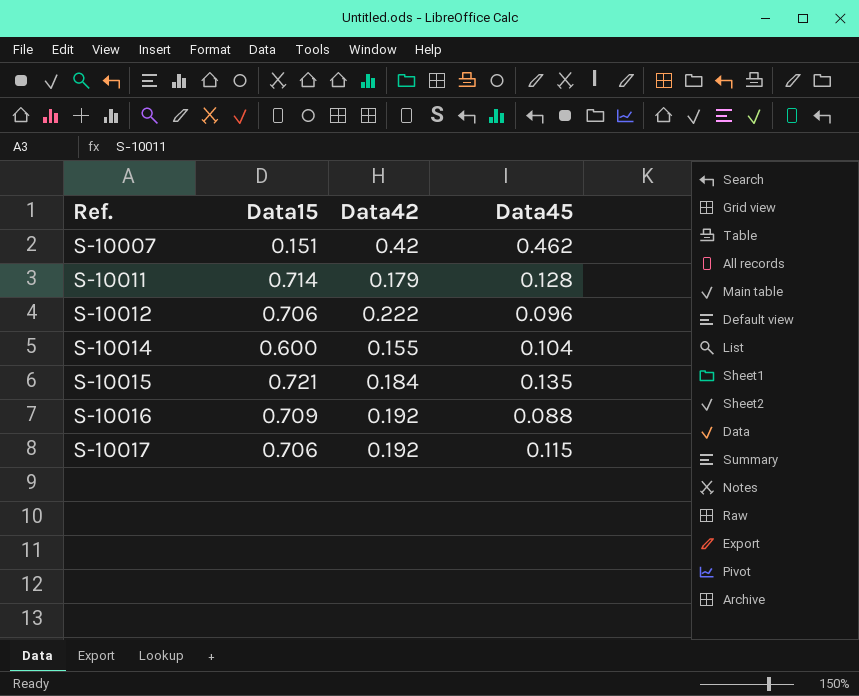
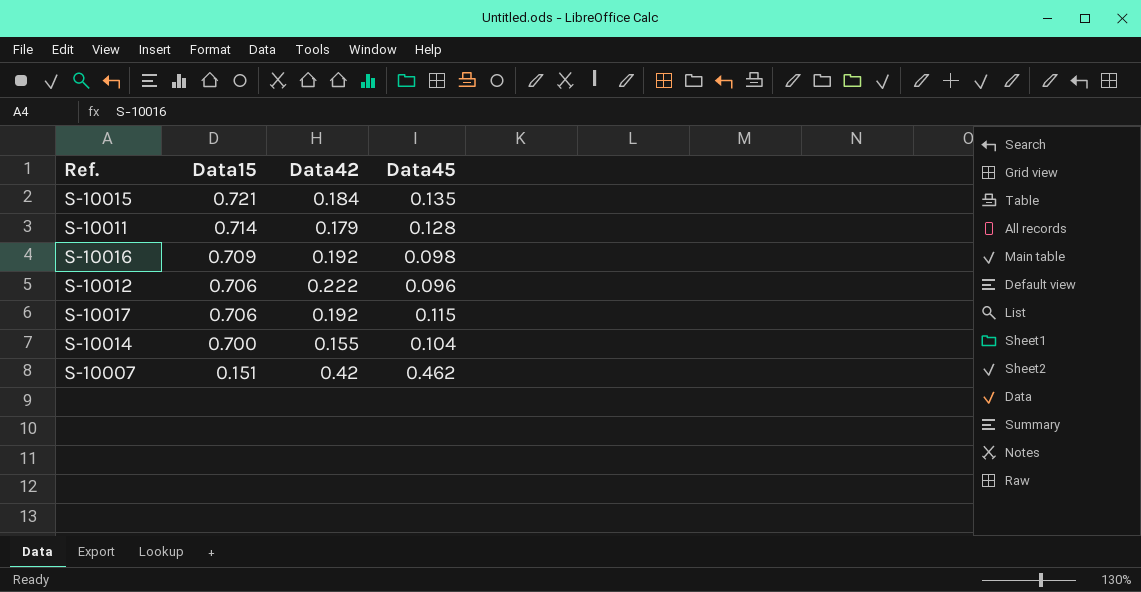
row order: Ref. ascending -> Data15 descending
S-10016 | Data45: 0.088 -> 0.098
S-10014 | Data15: 0.600 -> 0.700

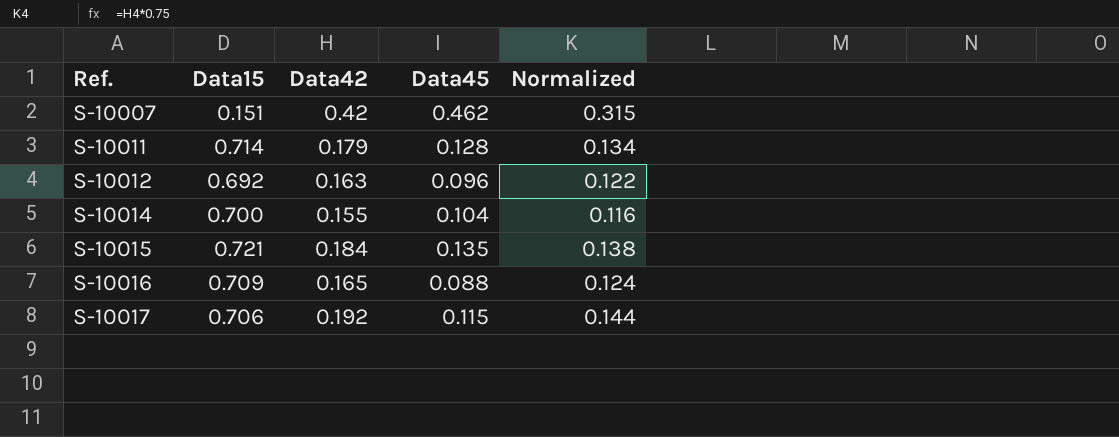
row order: Data15 descending -> Ref. ascending
column Normalized | formula: none -> [Data42] * 0.75
S-10012 | Data15: 0.706 -> 0.692
S-10012 | Data42: 0.222 -> 0.163
S-10016 | Data42: 0.192 -> 0.165
S-10016 | Data45: 0.098 -> 0.088

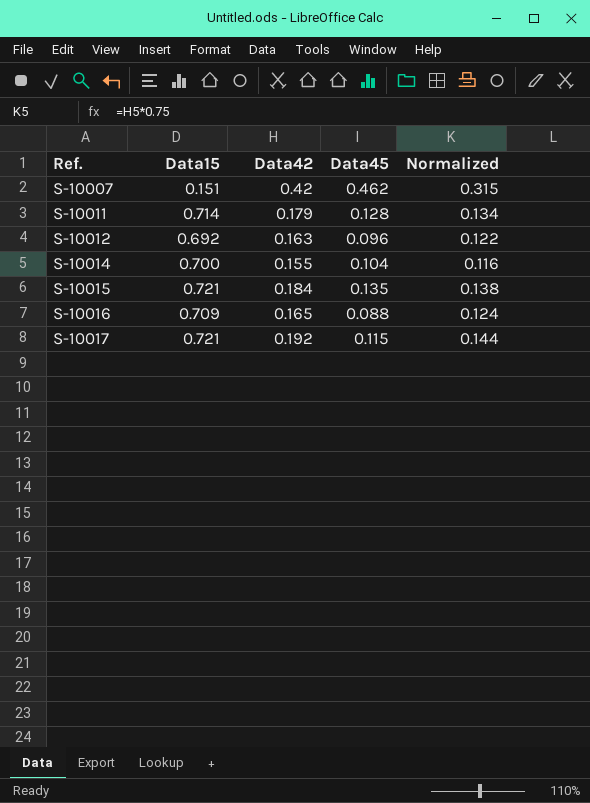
S-10017 | Data15: 0.706 -> 0.721

